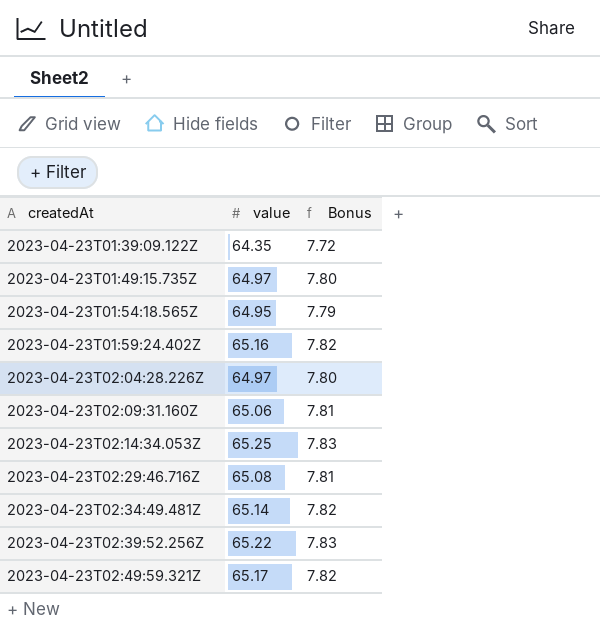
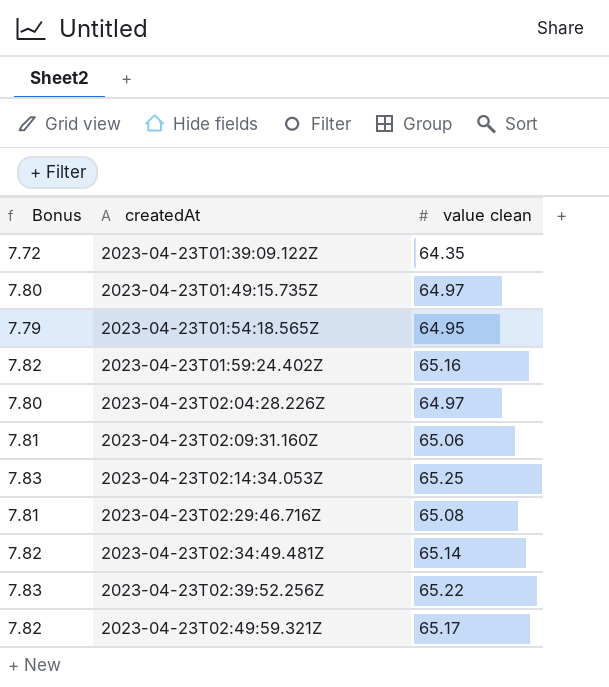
column Bonus | position: 3 -> 1
column name: value -> value clean

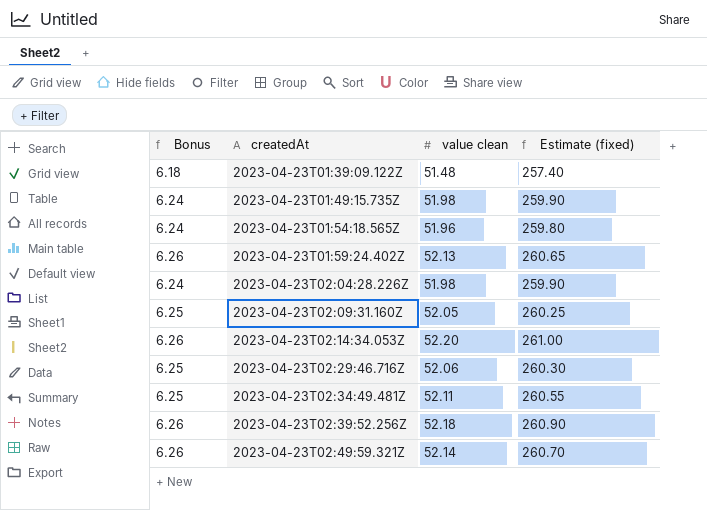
column Estimate (fixed) | formula: none -> [value clean] * 5
2023-04-23T01:39:09.122Z | Bonus: 7.72 -> 6.18
2023-04-23T01:39:09.122Z | value clean: 64.35 -> 51.48
2023-04-23T01:49:15.735Z | Bonus: 7.80 -> 6.24
2023-04-23T01:49:15.735Z | value clean: 64.97 -> 51.98
2023-04-23T01:54:18.565Z | Bonus: 7.79 -> 6.24
2023-04-23T01:54:18.565Z | value clean: 64.95 -> 51.96
2023-04-23T01:59:24.402Z | Bonus: 7.82 -> 6.26
2023-04-23T01:59:24.402Z | value clean: 65.16 -> 52.13
2023-04-23T02:04:28.226Z | Bonus: 7.80 -> 6.24
2023-04-23T02:04:28.226Z | value clean: 64.97 -> 51.98
2023-04-23T02:09:31.160Z | Bonus: 7.81 -> 6.25
2023-04-23T02:09:31.160Z | value clean: 65.06 -> 52.05
2023-04-23T02:14:34.053Z | Bonus: 7.83 -> 6.26
2023-04-23T02:14:34.053Z | value clean: 65.25 -> 52.20
2023-04-23T02:29:46.716Z | Bonus: 7.81 -> 6.25
2023-04-23T02:29:46.716Z | value clean: 65.08 -> 52.06
2023-04-23T02:34:49.481Z | Bonus: 7.82 -> 6.25
2023-04-23T02:34:49.481Z | value clean: 65.14 -> 52.11
2023-04-23T02:39:52.256Z | Bonus: 7.83 -> 6.26
2023-04-23T02:39:52.256Z | value clean: 65.22 -> 52.18
2023-04-23T02:49:59.321Z | Bonus: 7.82 -> 6.26
2023-04-23T02:49:59.321Z | value clean: 65.17 -> 52.14

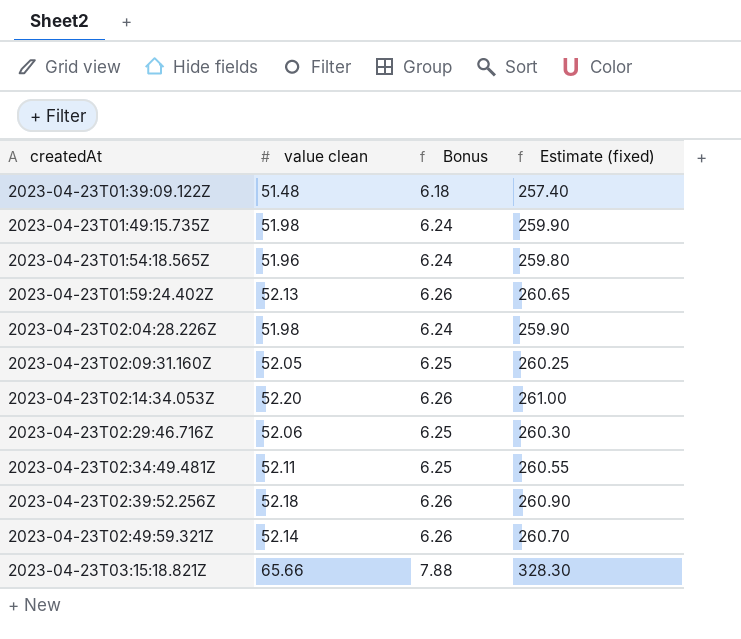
column Bonus | position: 1 -> 3
row 2023-04-23T03:15:18.821Z: none -> 65.66 | 7.88 | 328.30

